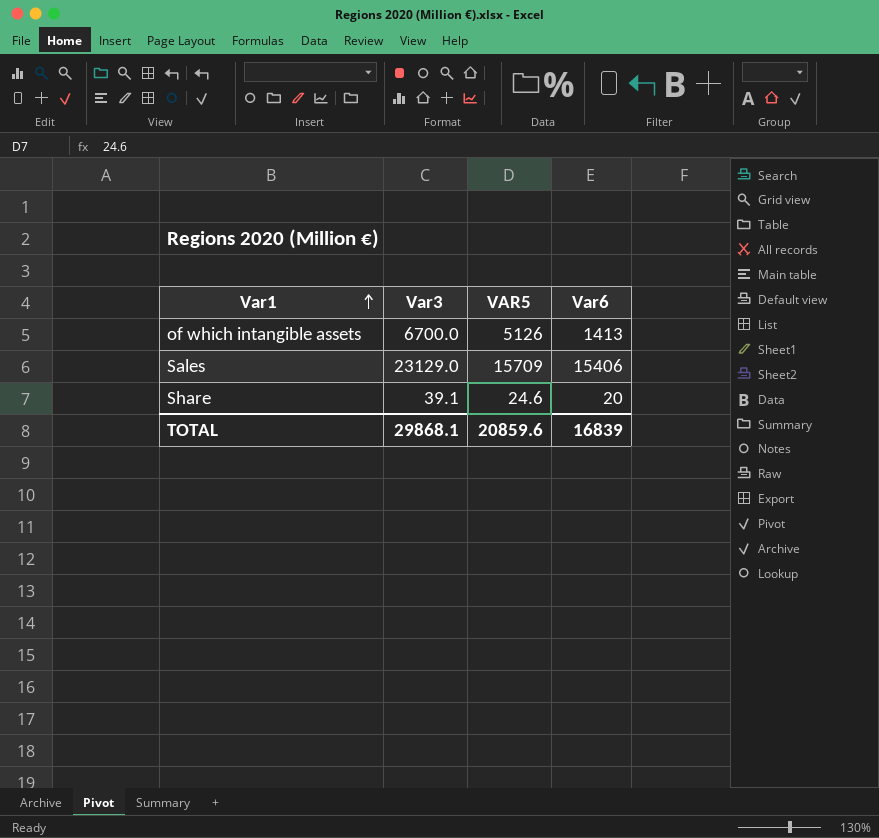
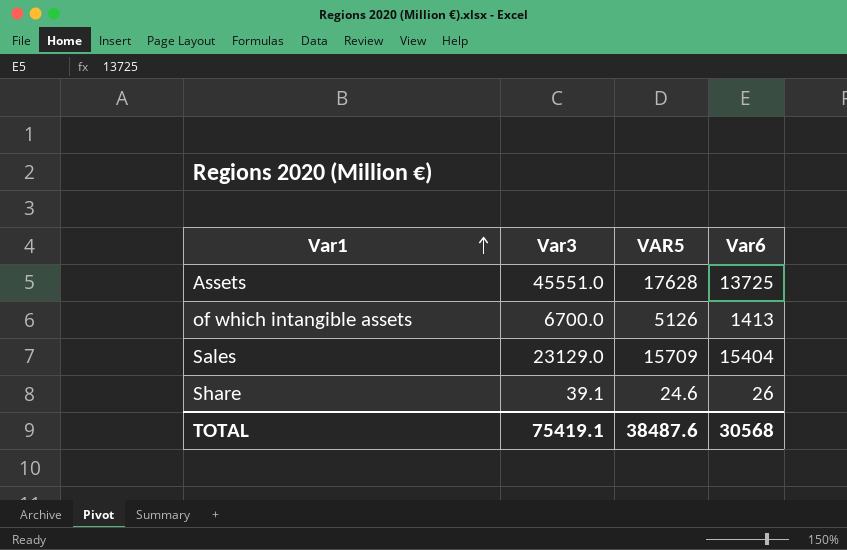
row Assets: none -> 45551.0 | 17628 | 13725
Sales | Var6: 15406 -> 15404
Share | Var6: 20 -> 26
TOTAL | Var3: 29868.1 -> 75419.1
TOTAL | VAR5: 20859.6 -> 38487.6
TOTAL | Var6: 16839 -> 30568

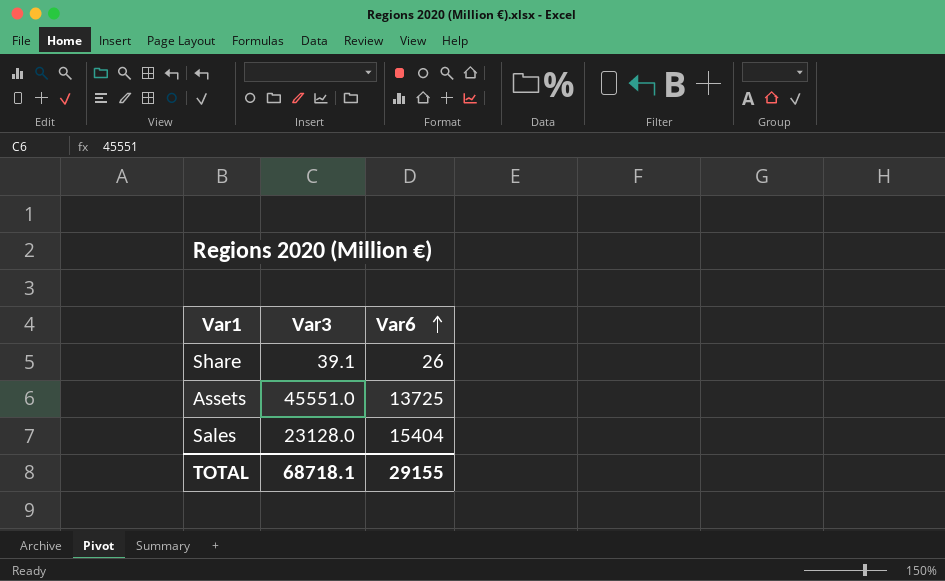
row order: Var1 ascending -> Var6 ascending
column VAR5 | position: 3 -> none
row of which intangible assets: 6700.0 | 5126 | 1413 -> none
Sales | Var3: 23129.0 -> 23128.0
TOTAL | Var3: 75419.1 -> 68718.1
TOTAL | Var6: 30568 -> 29155

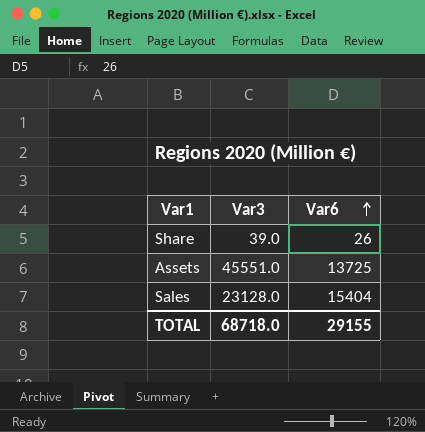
Share | Var3: 39.1 -> 39.0
TOTAL | Var3: 68718.1 -> 68718.0

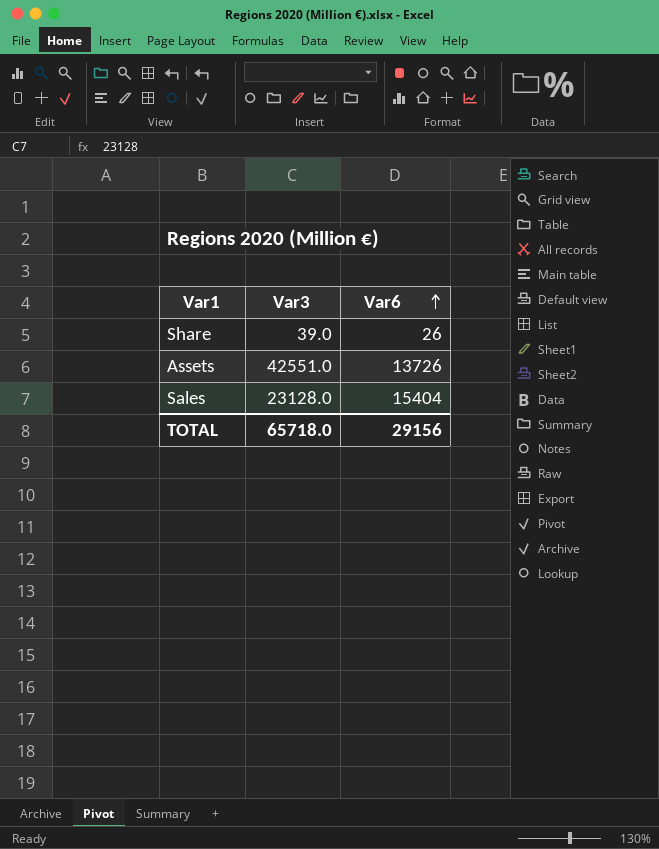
Assets | Var3: 45551.0 -> 42551.0
Assets | Var6: 13725 -> 13726
TOTAL | Var3: 68718.0 -> 65718.0
TOTAL | Var6: 29155 -> 29156

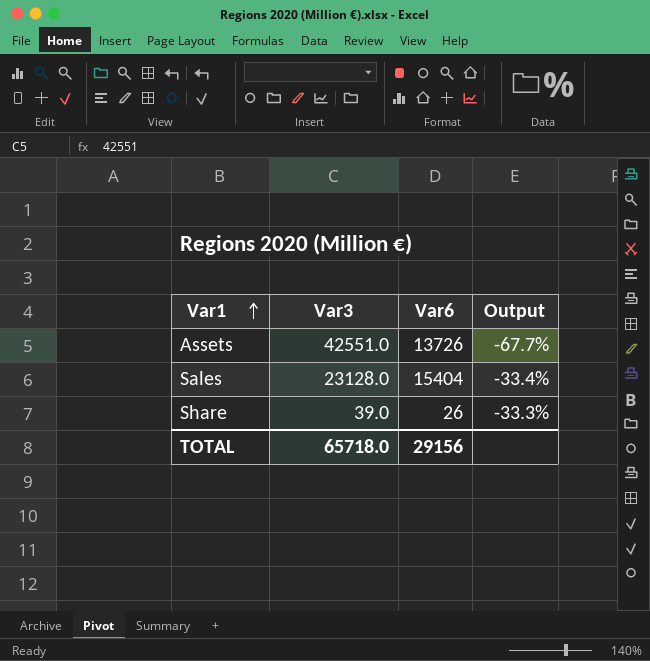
row order: Var6 ascending -> Var1 ascending
column Output | formula: none -> ([Var6] - [Var3]) / [Var3]

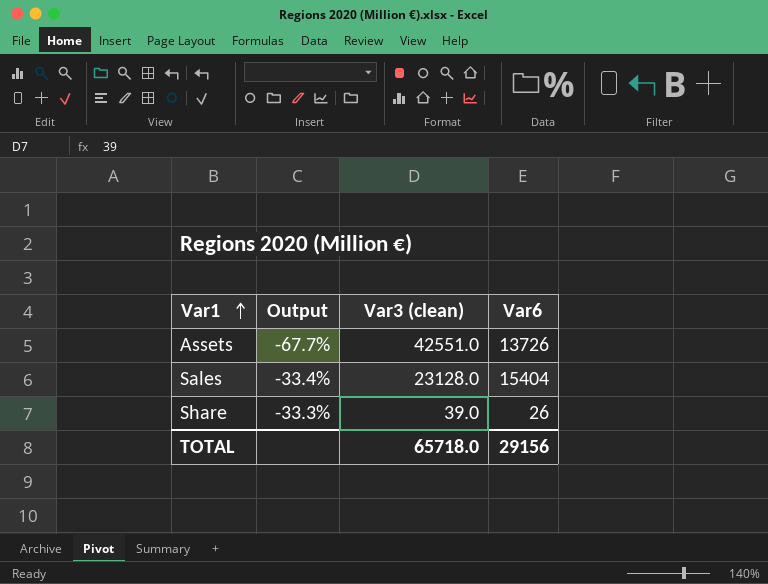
column Output | position: 4 -> 2
column name: Var3 -> Var3 (clean)

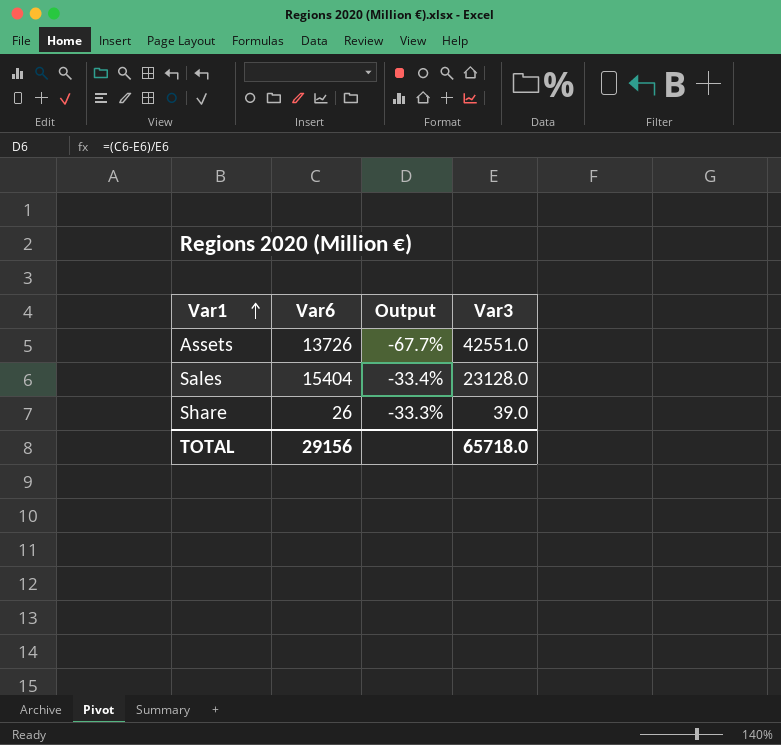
column Var6 | position: 4 -> 2
column name: Var3 (clean) -> Var3

